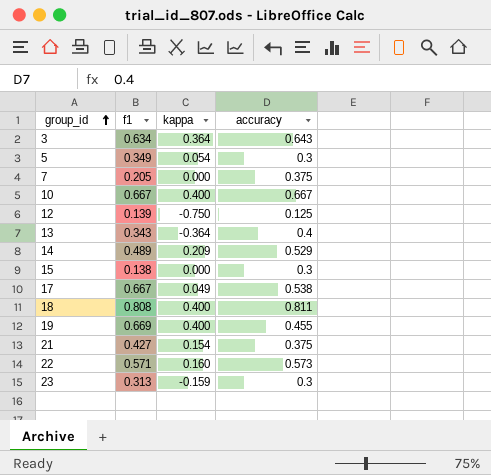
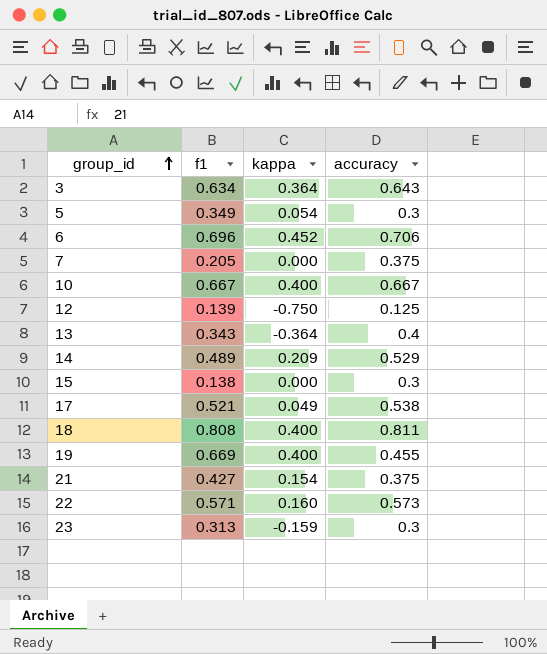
row 6: none -> 0.696 | 0.452 | 0.706
17 | f1: 0.667 -> 0.521

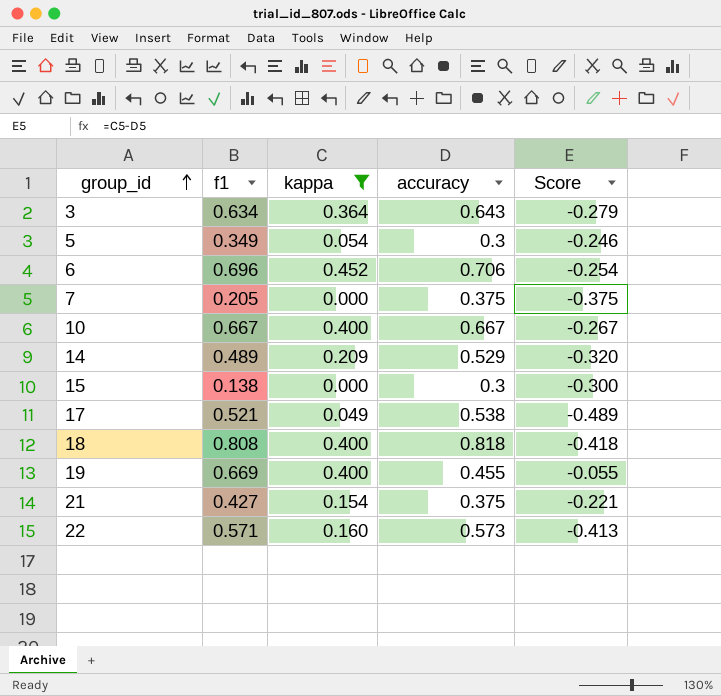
filter: none -> kappa >= 0.000
column Score | formula: none -> [kappa] - [accuracy]
18 | accuracy: 0.811 -> 0.818

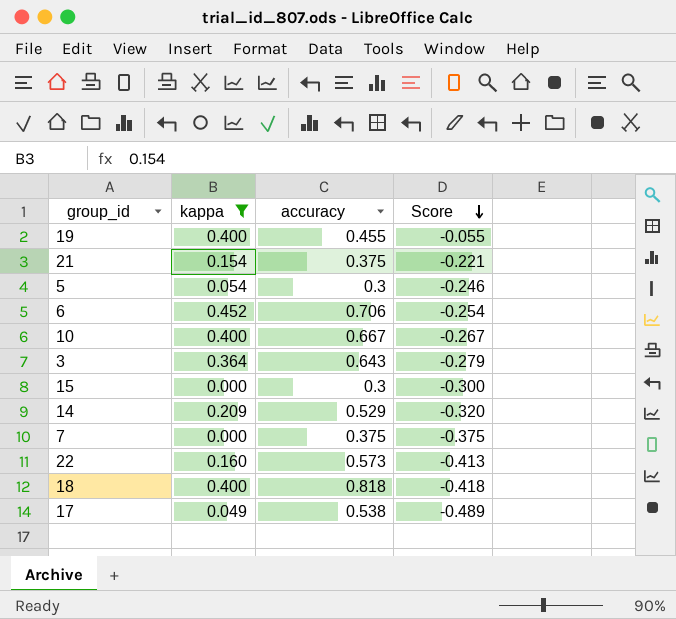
row order: group_id ascending -> Score descending
column f1 | position: 2 -> none

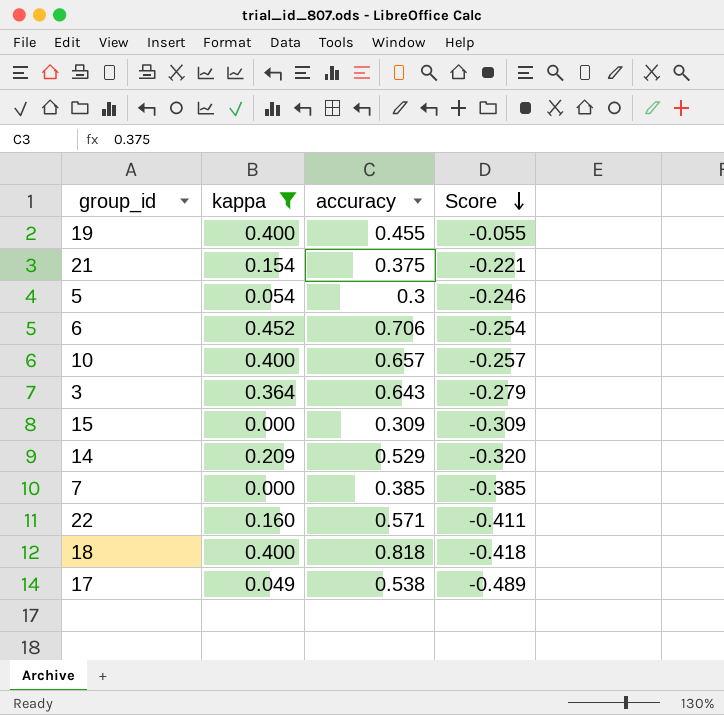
10 | accuracy: 0.667 -> 0.657
10 | Score: -0.267 -> -0.257
15 | accuracy: 0.3 -> 0.309
15 | Score: -0.300 -> -0.309
7 | accuracy: 0.375 -> 0.385
7 | Score: -0.375 -> -0.385
22 | accuracy: 0.573 -> 0.571
22 | Score: -0.413 -> -0.411

